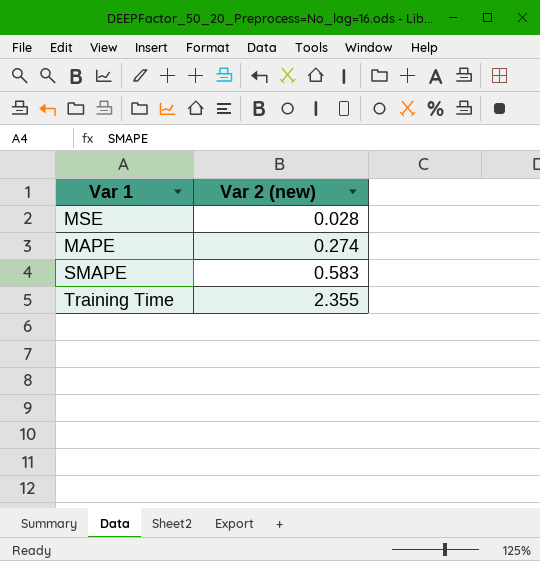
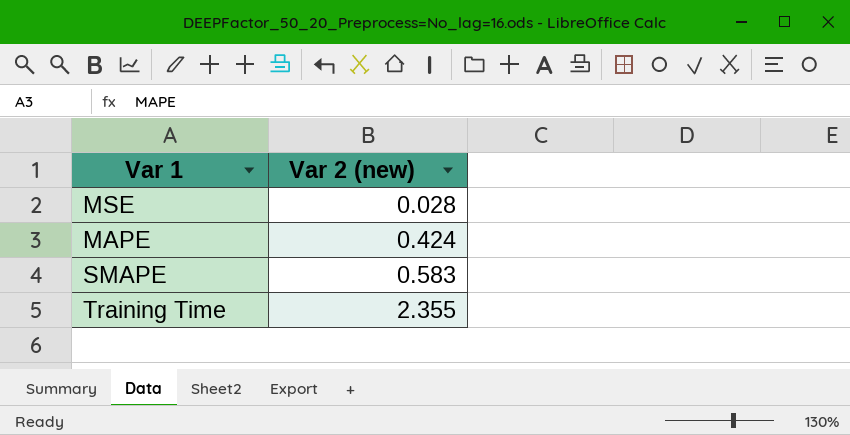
MAPE | Var 2 (new): 0.274 -> 0.424

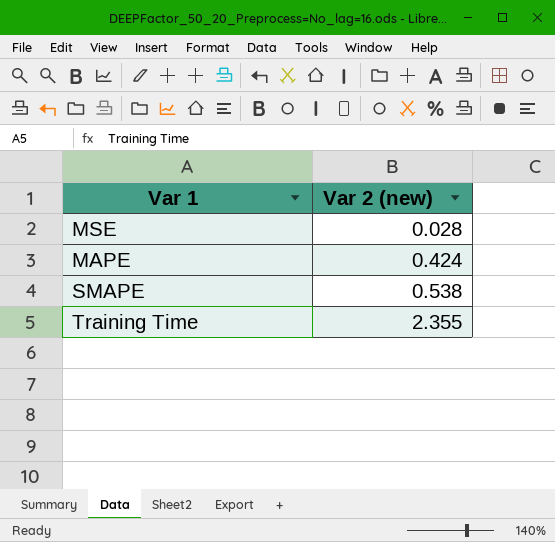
SMAPE | Var 2 (new): 0.583 -> 0.538

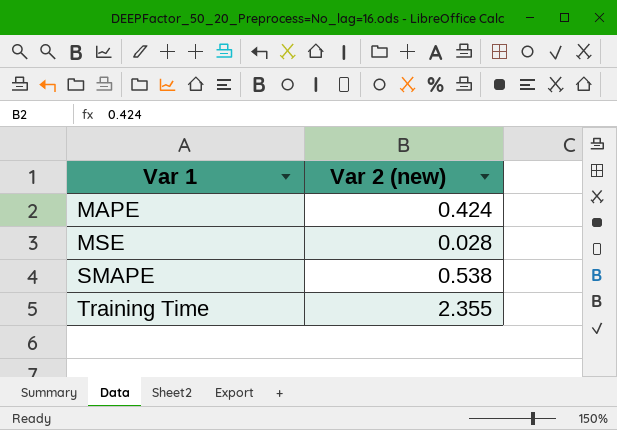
row order: Var 2 (new) ascending -> Var 1 ascending

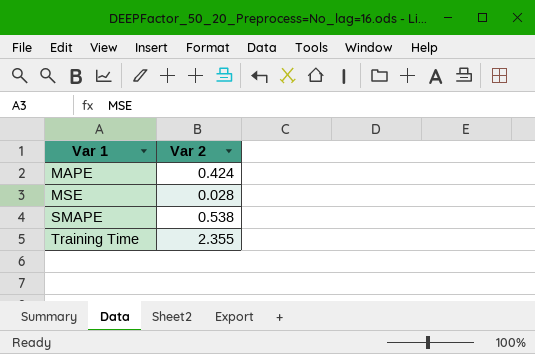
column name: Var 2 (new) -> Var 2

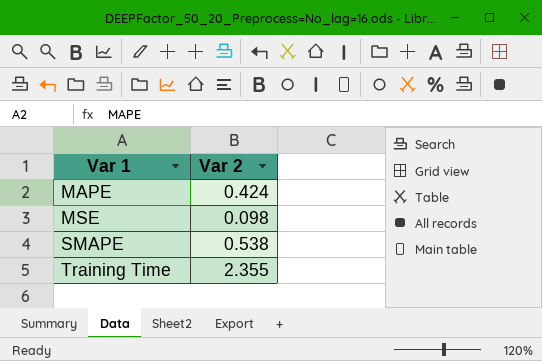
MSE | Var 2: 0.028 -> 0.098

